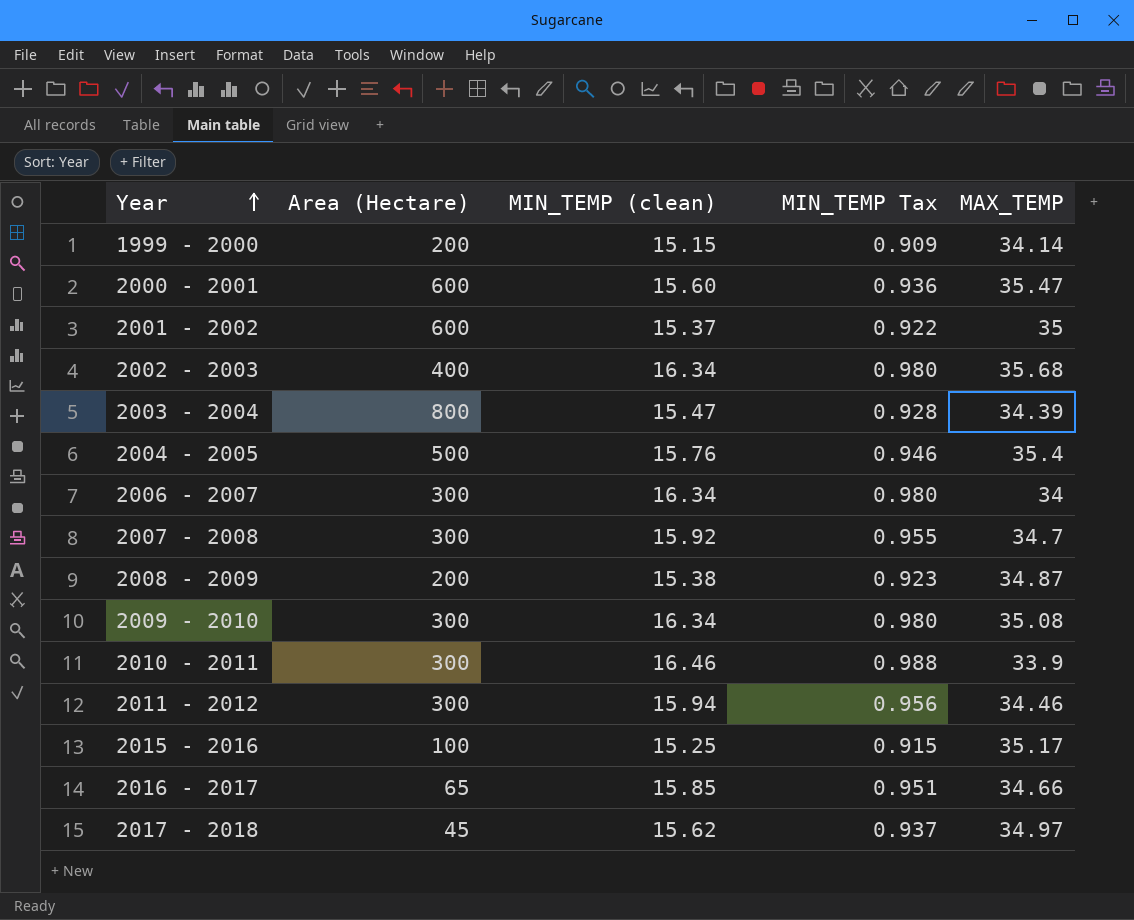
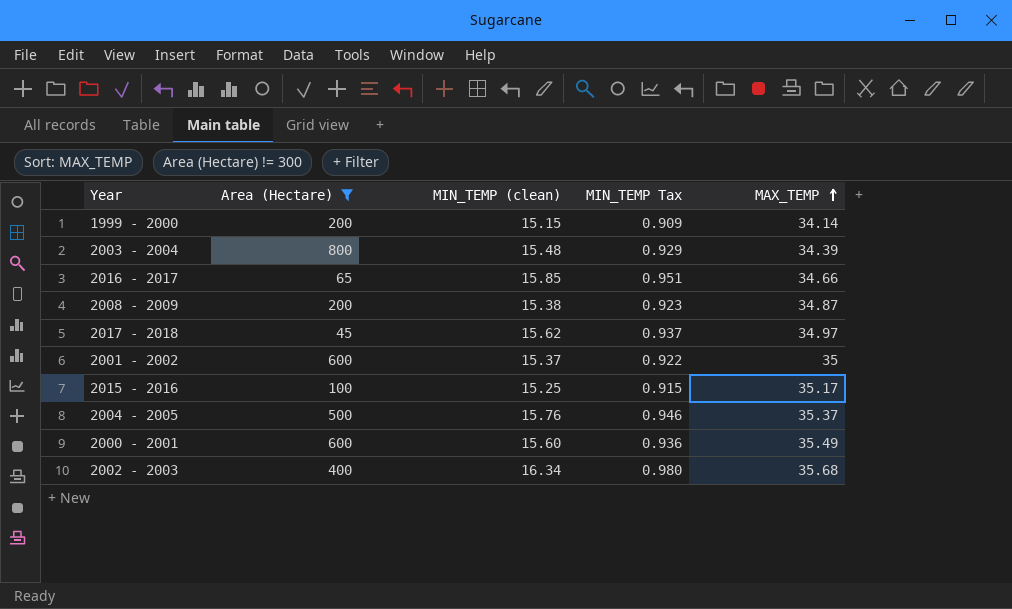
filter: none -> Area (Hectare) != 300
row order: Year ascending -> MAX_TEMP ascending
2003 - 2004 | MIN_TEMP (clean): 15.47 -> 15.48
2003 - 2004 | MIN_TEMP Tax: 0.928 -> 0.929
2004 - 2005 | MAX_TEMP: 35.4 -> 35.37
2000 - 2001 | MAX_TEMP: 35.47 -> 35.49

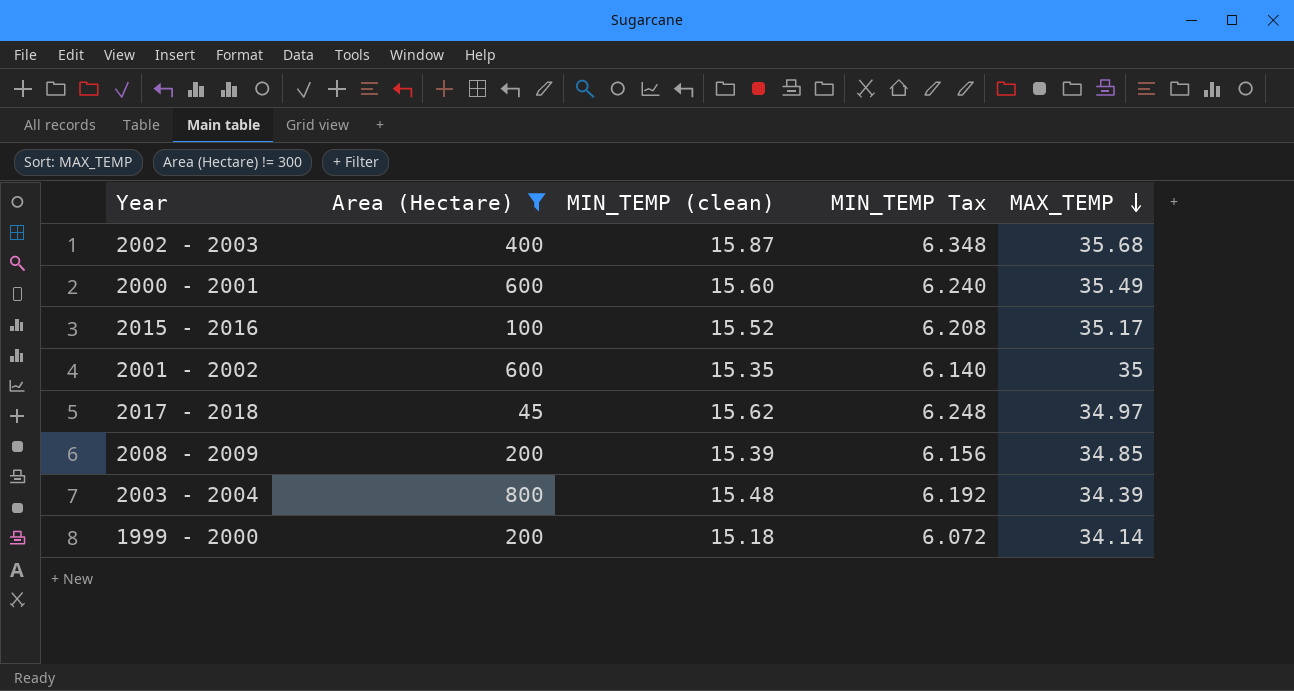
row order: MAX_TEMP ascending -> MAX_TEMP descending
column MIN_TEMP Tax | formula: [MIN_TEMP (clean)] * 0.06 -> [MIN_TEMP (clean)] * 0.4
row 2016 - 2017: 65 | 15.85 | 0.951 | 34.66 -> none
row 2004 - 2005: 500 | 15.76 | 0.946 | 35.37 -> none
2002 - 2003 | MIN_TEMP (clean): 16.34 -> 15.87
2015 - 2016 | MIN_TEMP (clean): 15.25 -> 15.52
2001 - 2002 | MIN_TEMP (clean): 15.37 -> 15.35
2008 - 2009 | MIN_TEMP (clean): 15.38 -> 15.39
2008 - 2009 | MAX_TEMP: 34.87 -> 34.85
1999 - 2000 | MIN_TEMP (clean): 15.15 -> 15.18

